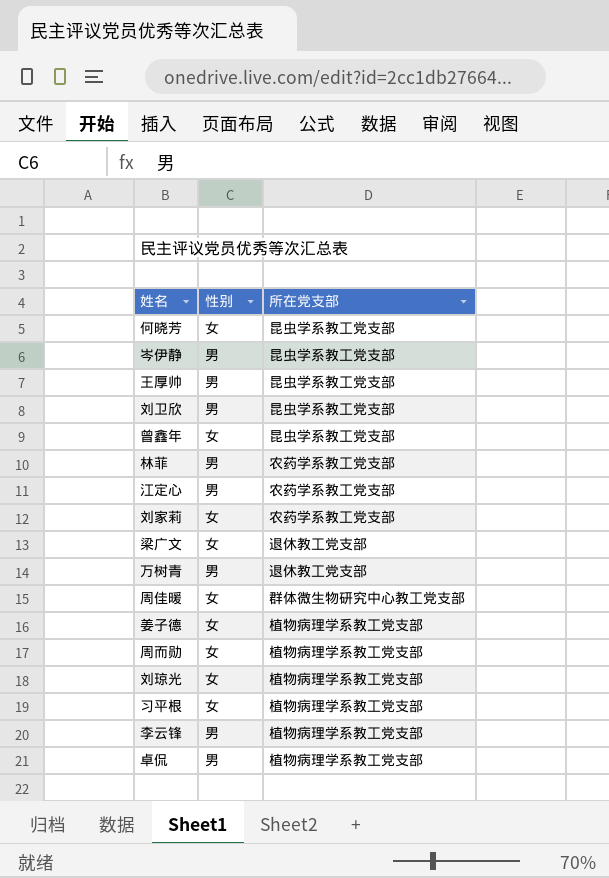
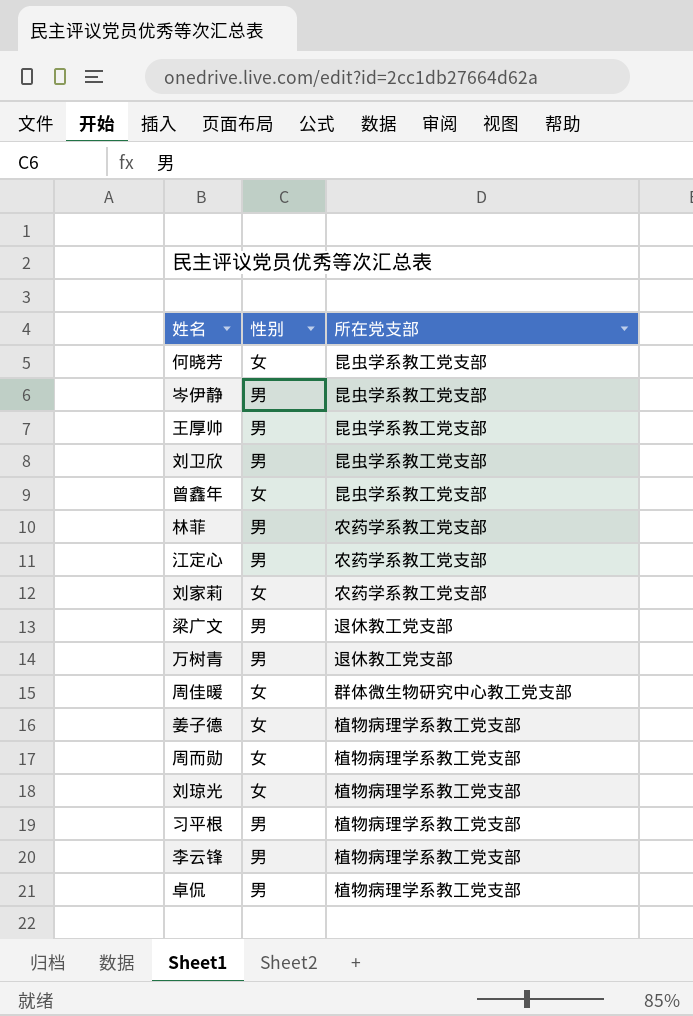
梁广文 | 性别: 女 -> 男
习平根 | 性别: 女 -> 男

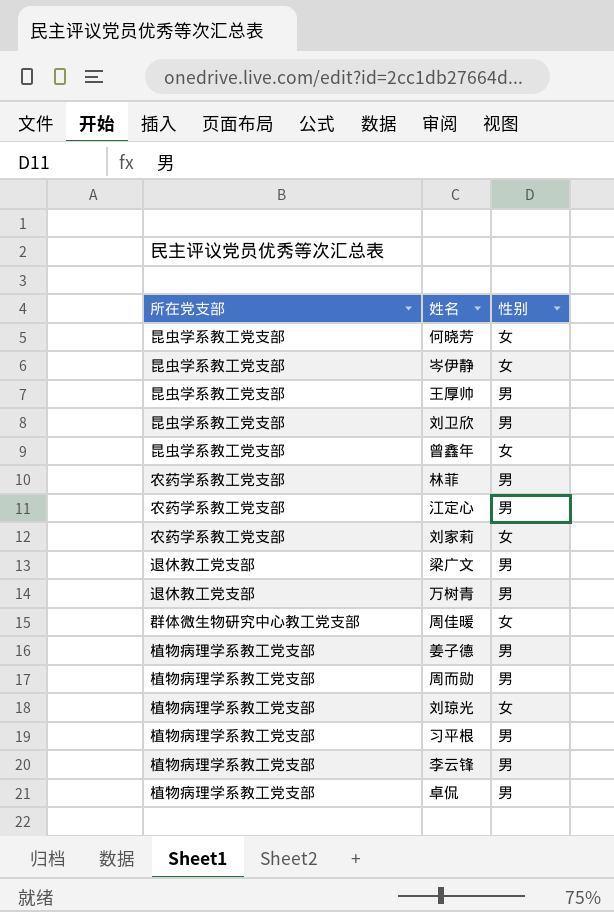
column 所在党支部 | position: 3 -> 1
岑伊静 | 性别: 男 -> 女
姜子德 | 性别: 女 -> 男
周而勋 | 性别: 女 -> 男

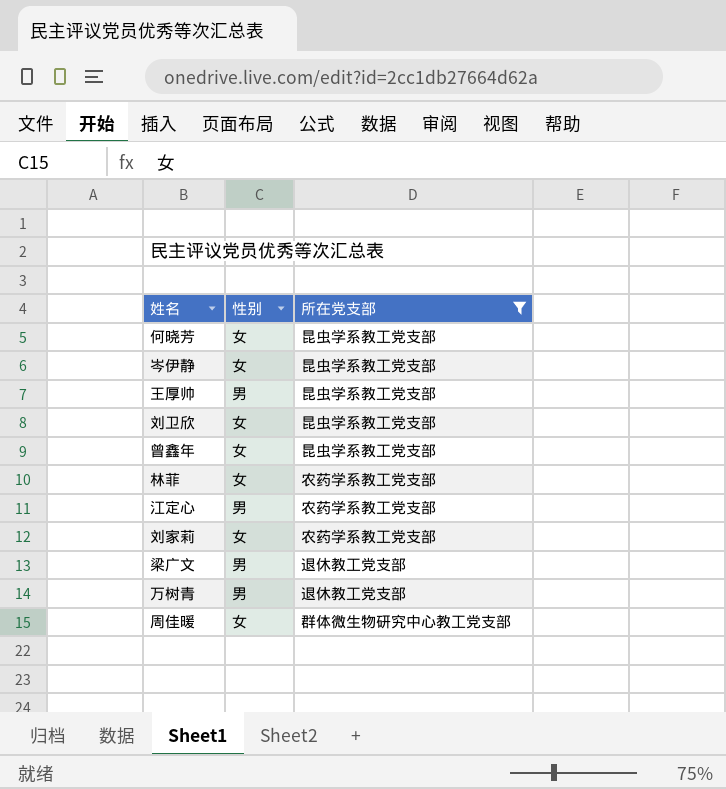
filter: none -> 所在党支部 != 植物病理学系教工党支部
column 所在党支部 | position: 1 -> 3
刘卫欣 | 性别: 男 -> 女
林菲 | 性别: 男 -> 女

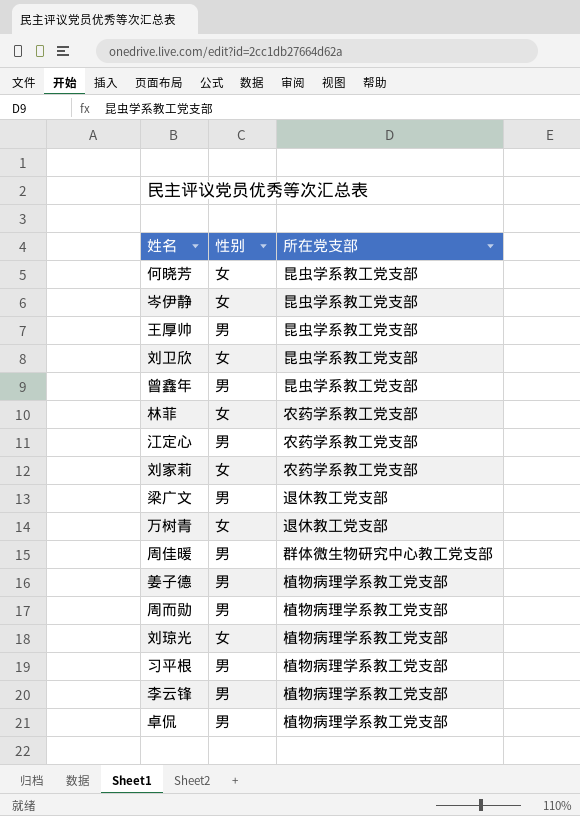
filter: 所在党支部 != 植物病理学系教工党支部 -> none
曾鑫年 | 性别: 女 -> 男
万树青 | 性别: 男 -> 女
周佳暖 | 性别: 女 -> 男

